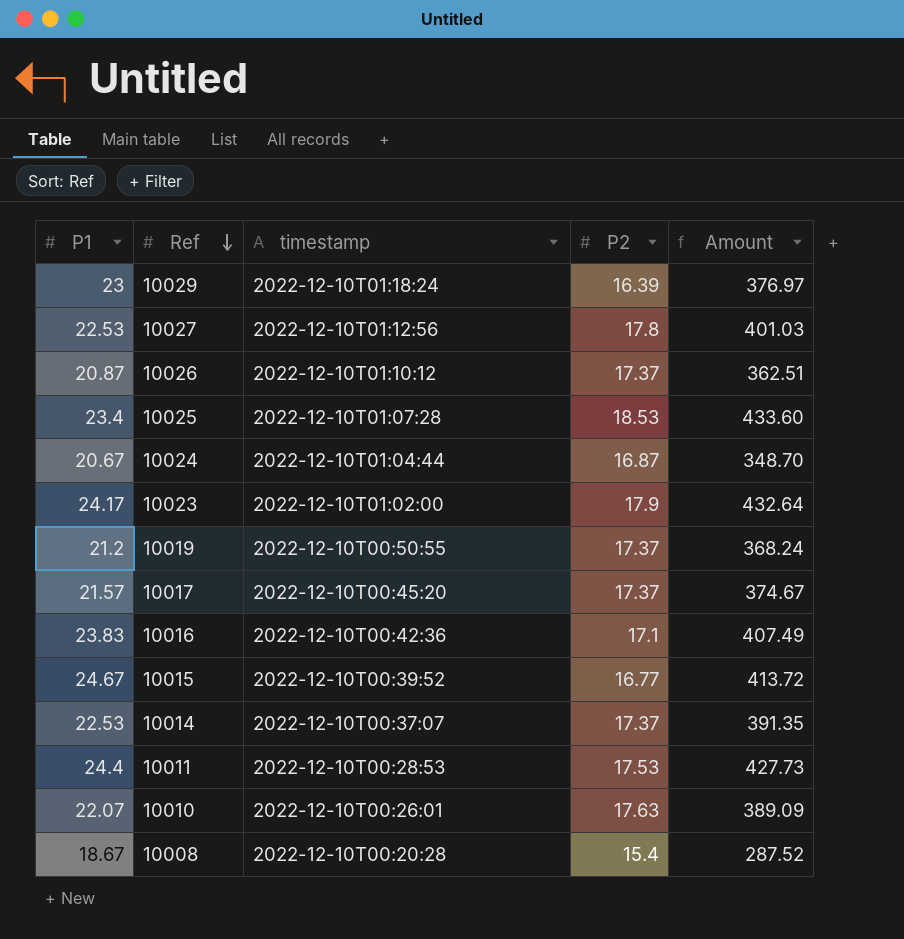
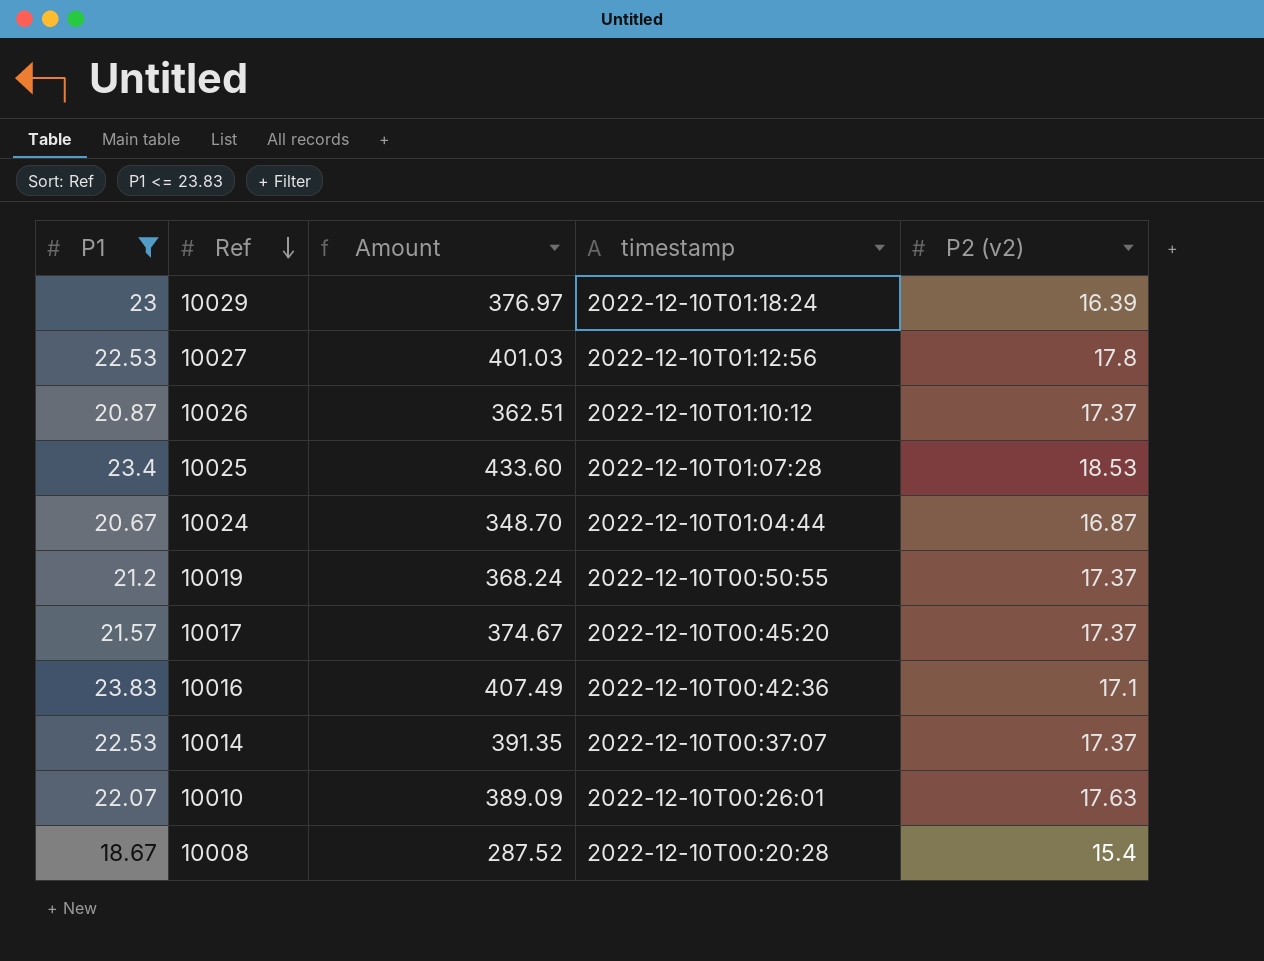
filter: none -> P1 <= 23.83
column Amount | position: 5 -> 3
column name: P2 -> P2 (v2)

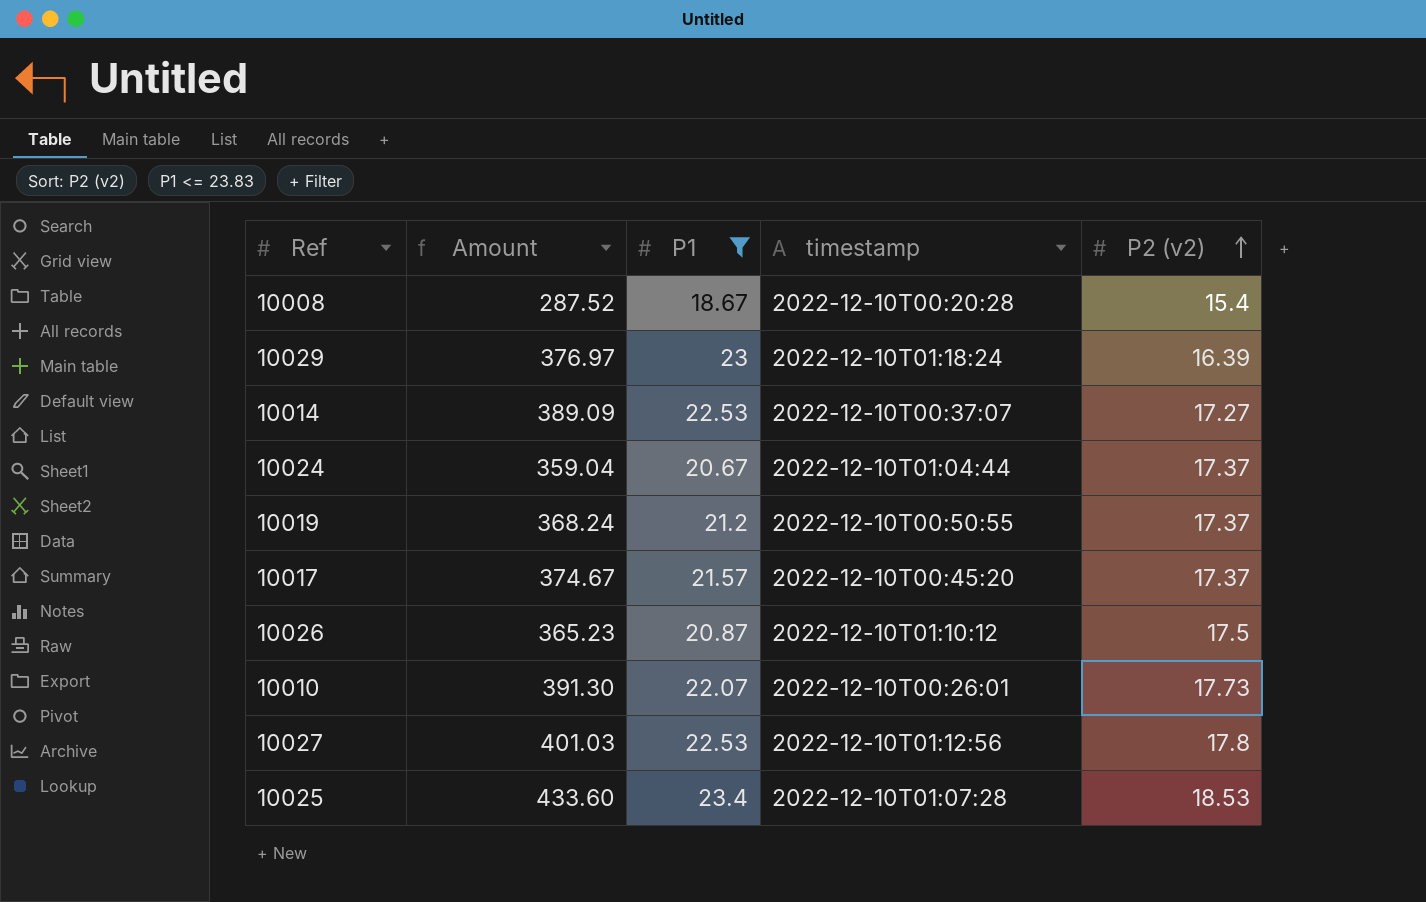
row order: Ref descending -> P2 (v2) ascending
column P1 | position: 1 -> 3
row 10016: 23.83 | 407.49 | 2022-12-10T00:42:36 | 17.1 -> none
10014 | Amount: 391.35 -> 389.09
10014 | P2 (v2): 17.37 -> 17.27
10024 | Amount: 348.70 -> 359.04
10024 | P2 (v2): 16.87 -> 17.37
10026 | Amount: 362.51 -> 365.23
10026 | P2 (v2): 17.37 -> 17.5
10010 | Amount: 389.09 -> 391.30
10010 | P2 (v2): 17.63 -> 17.73

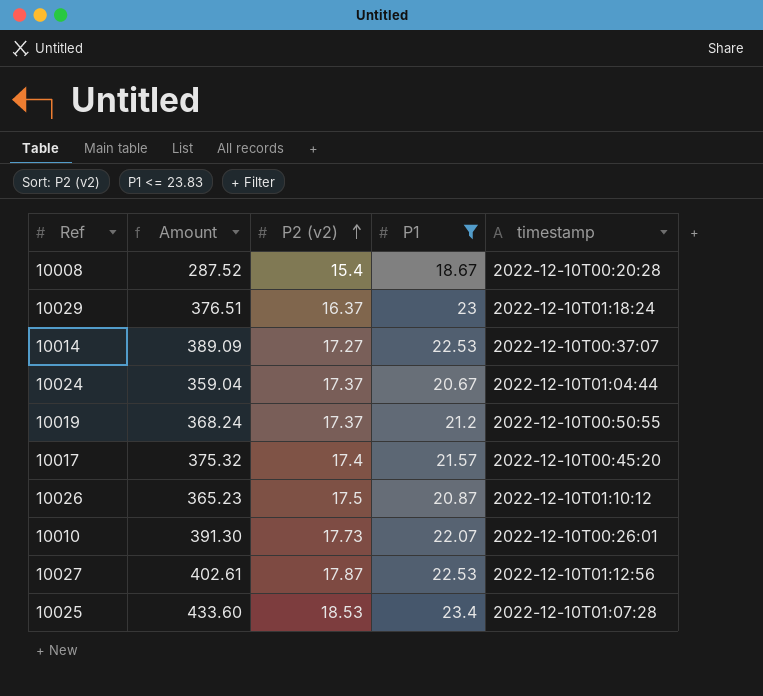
column P2 (v2) | position: 5 -> 3
10029 | Amount: 376.97 -> 376.51
10029 | P2 (v2): 16.39 -> 16.37
10017 | Amount: 374.67 -> 375.32
10017 | P2 (v2): 17.37 -> 17.4
10027 | Amount: 401.03 -> 402.61
10027 | P2 (v2): 17.8 -> 17.87

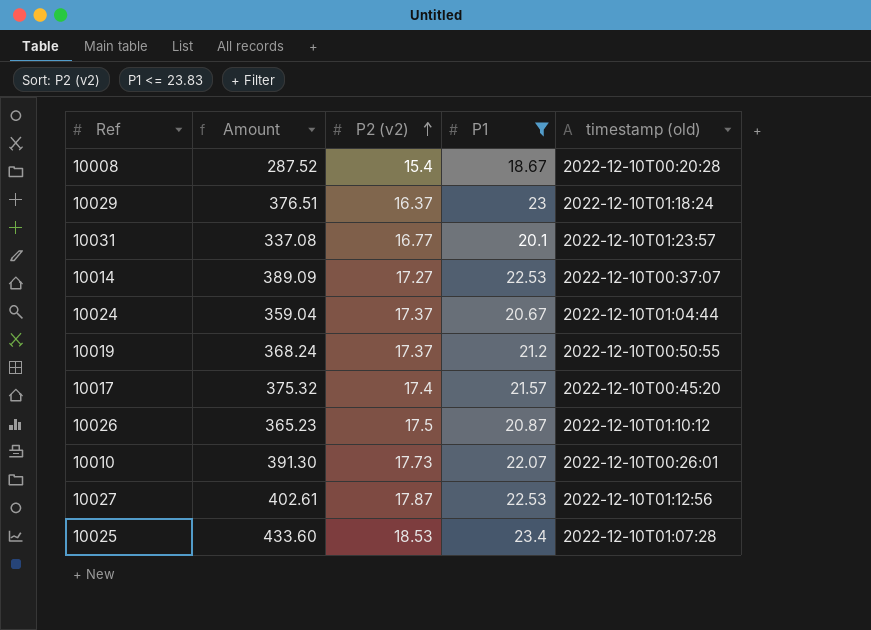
column name: timestamp -> timestamp (old)
row 10031: none -> 337.08 | 16.77 | 20.1 | 2022-12-10T01:23:57

